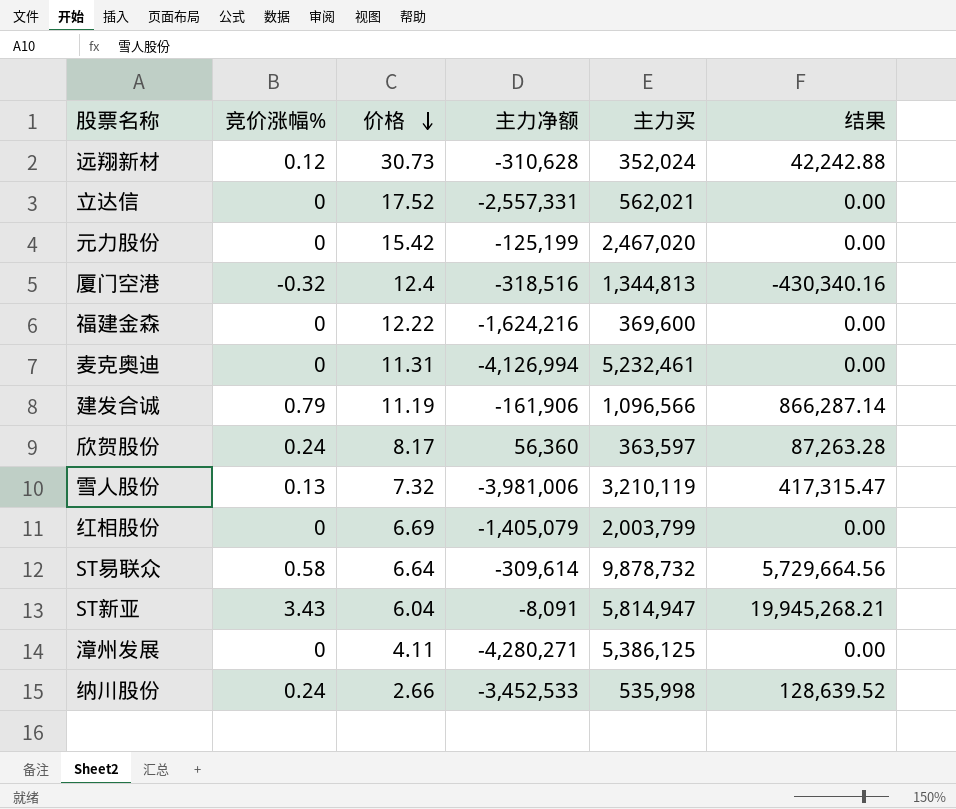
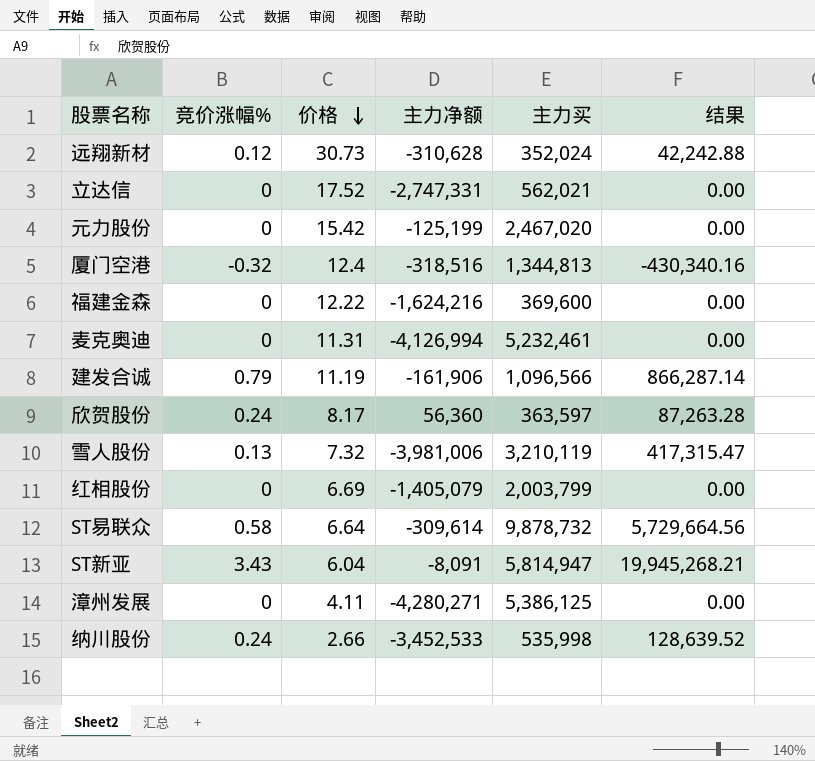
立达信 | 主力净额: -2,557,331 -> -2,747,331

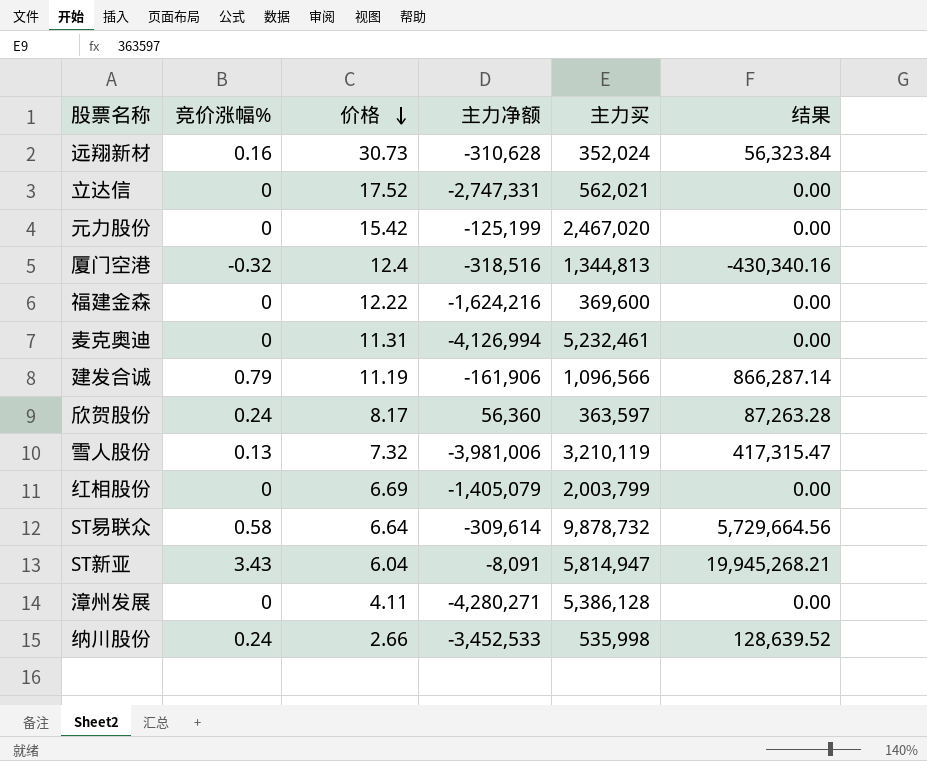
远翔新材 | 竞价涨幅%: 0.12 -> 0.16
远翔新材 | 结果: 42,242.88 -> 56,323.84
漳州发展 | 主力买: 5,386,125 -> 5,386,128

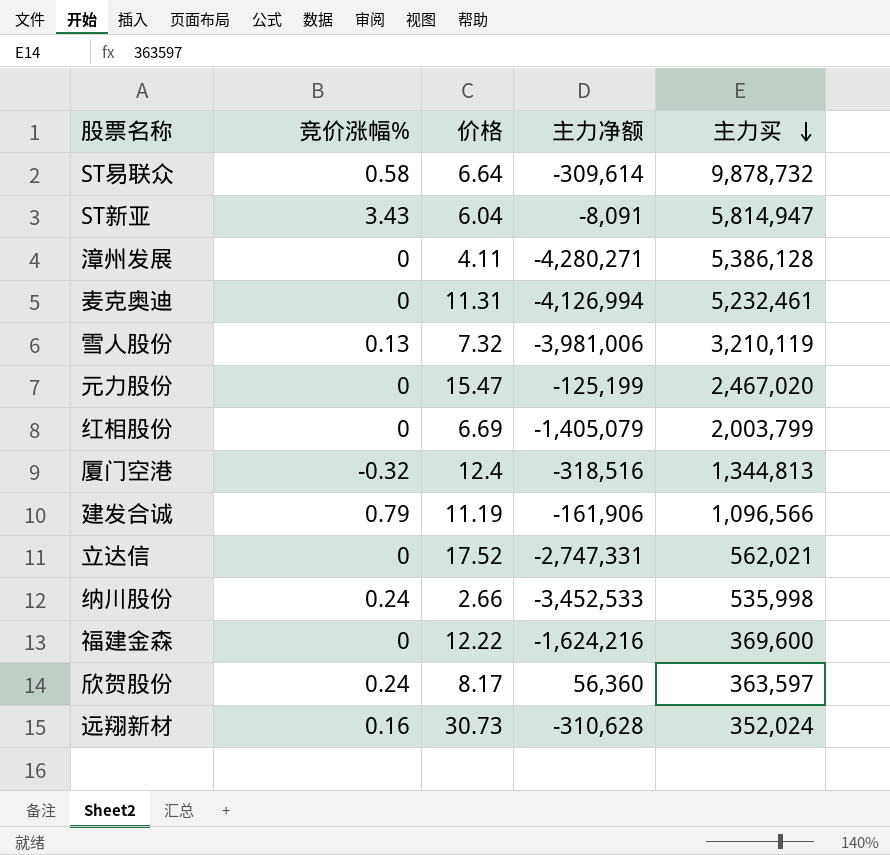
row order: 价格 descending -> 主力买 descending
column 结果 | formula: [竞价涨幅%] * [主力买] -> none
元力股份 | 价格: 15.42 -> 15.47

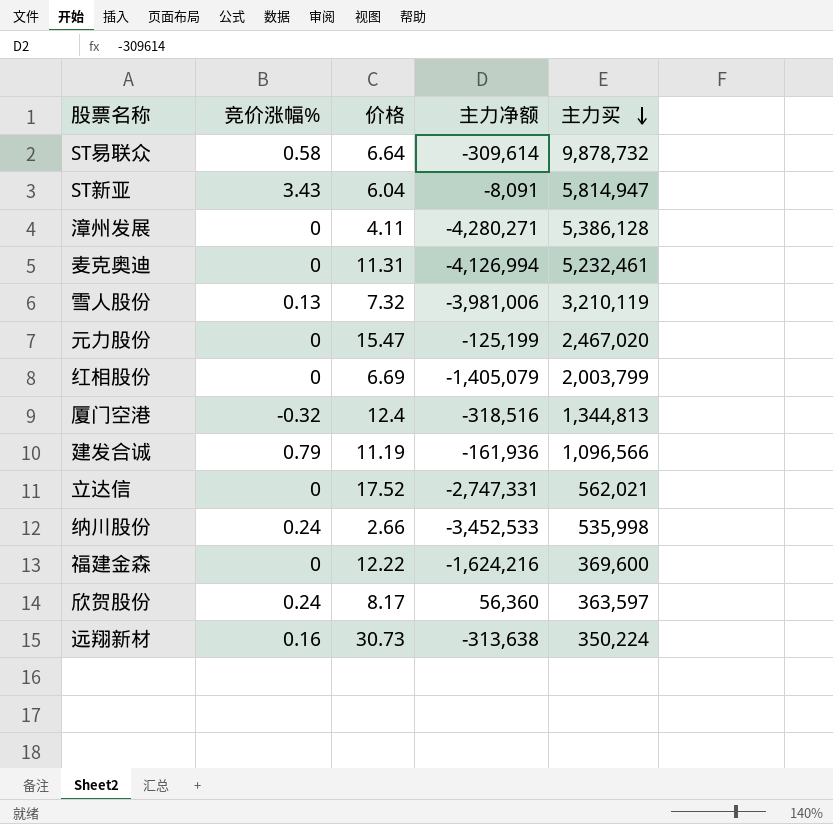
建发合诚 | 主力净额: -161,906 -> -161,936
远翔新材 | 主力净额: -310,628 -> -313,638
远翔新材 | 主力买: 352,024 -> 350,224

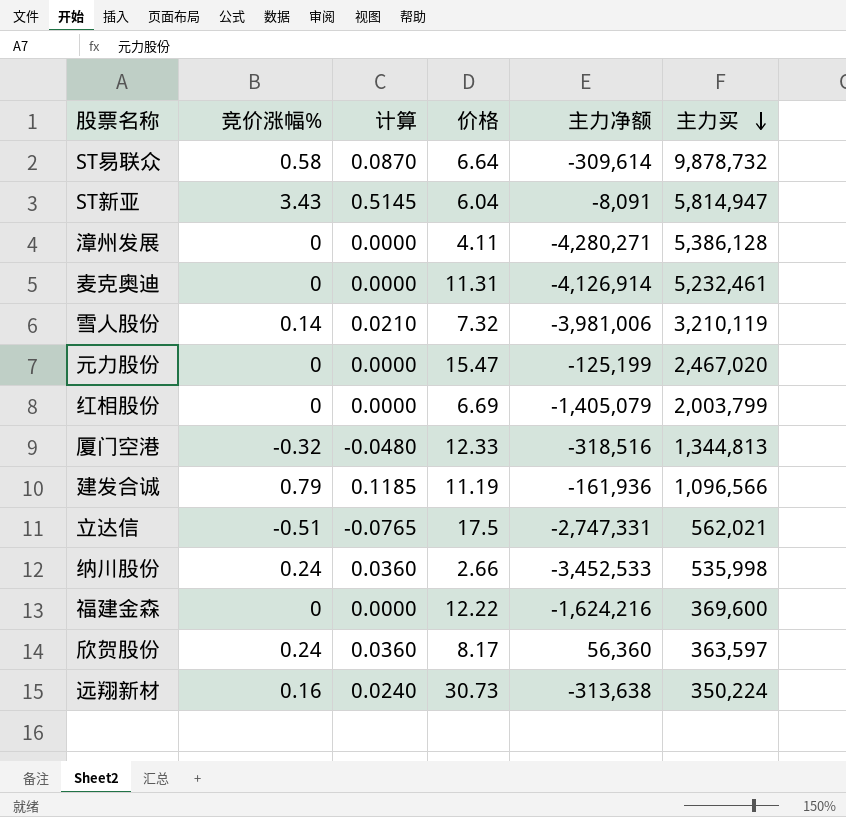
column 计算 | formula: none -> [竞价涨幅%] * 0.15
麦克奥迪 | 主力净额: -4,126,994 -> -4,126,914
雪人股份 | 竞价涨幅%: 0.13 -> 0.14
厦门空港 | 价格: 12.4 -> 12.33
立达信 | 竞价涨幅%: 0 -> -0.51
立达信 | 价格: 17.52 -> 17.5

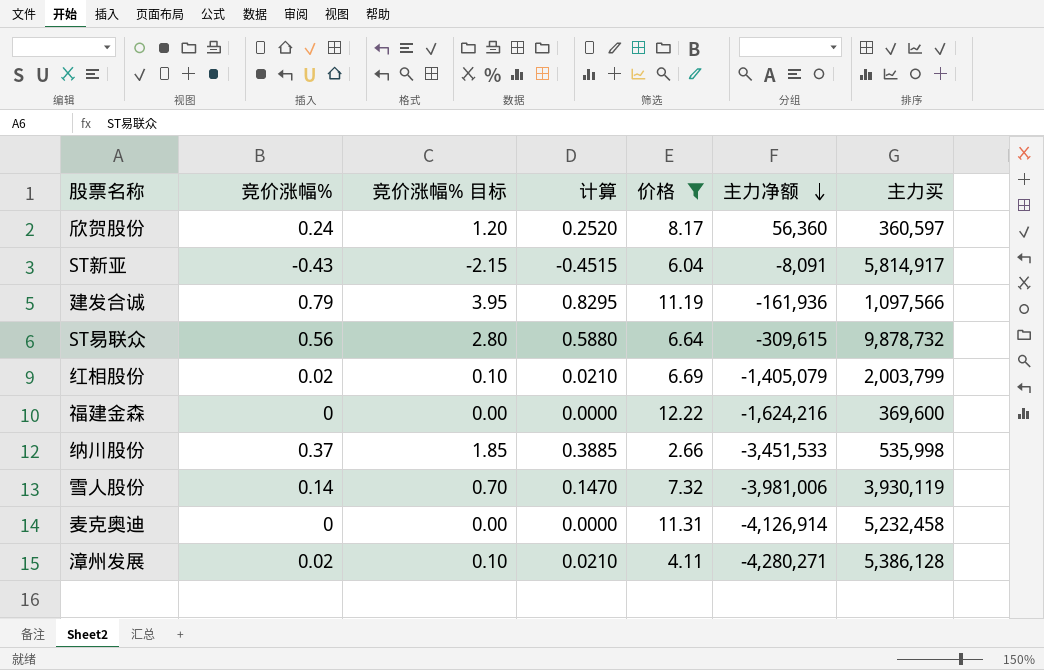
filter: none -> 价格 <= 12.22
row order: 主力买 descending -> 主力净额 descending
column 竞价涨幅% 目标 | formula: none -> [竞价涨幅%] * 5
column 计算 | formula: [竞价涨幅%] * 0.15 -> [竞价涨幅%] * 1.05
欣贺股份 | 主力买: 363,597 -> 360,597
ST新亚 | 竞价涨幅%: 3.43 -> -0.43
ST新亚 | 主力买: 5,814,947 -> 5,814,917
建发合诚 | 主力买: 1,096,566 -> 1,097,566
ST易联众 | 竞价涨幅%: 0.58 -> 0.56
ST易联众 | 主力净额: -309,614 -> -309,615
红相股份 | 竞价涨幅%: 0 -> 0.02
纳川股份 | 竞价涨幅%: 0.24 -> 0.37
纳川股份 | 主力净额: -3,452,533 -> -3,451,533
雪人股份 | 主力买: 3,210,119 -> 3,930,119
麦克奥迪 | 主力买: 5,232,461 -> 5,232,458
漳州发展 | 竞价涨幅%: 0 -> 0.02

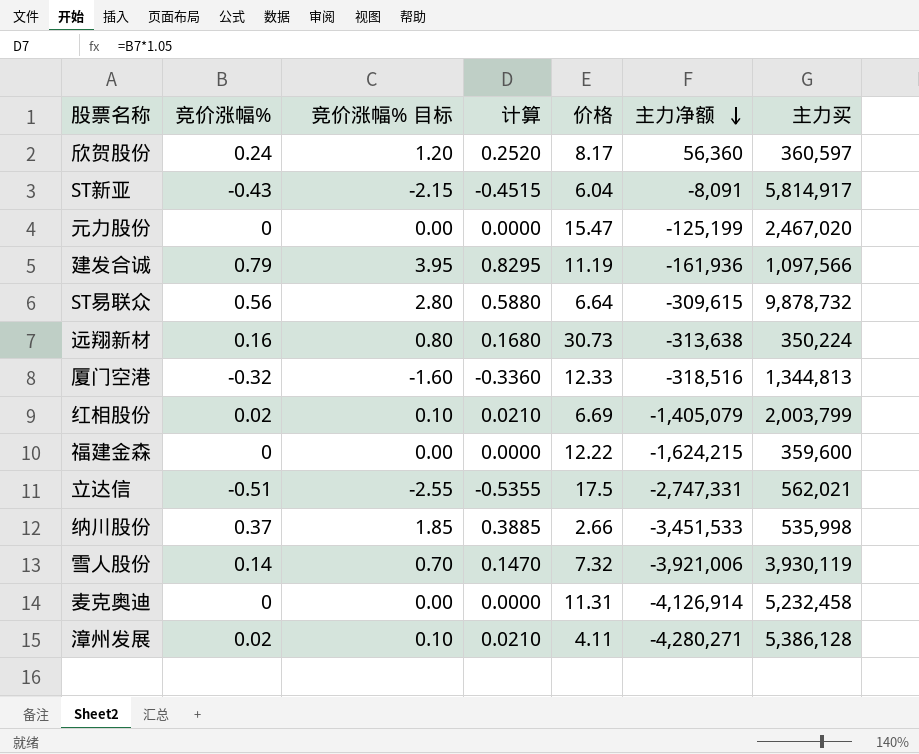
filter: 价格 <= 12.22 -> none
福建金森 | 主力净额: -1,624,216 -> -1,624,215
福建金森 | 主力买: 369,600 -> 359,600
雪人股份 | 主力净额: -3,981,006 -> -3,921,006

